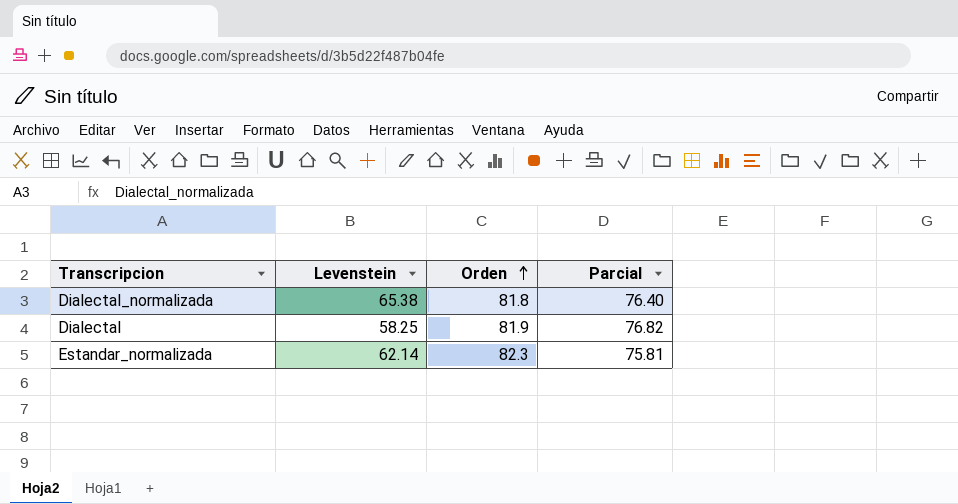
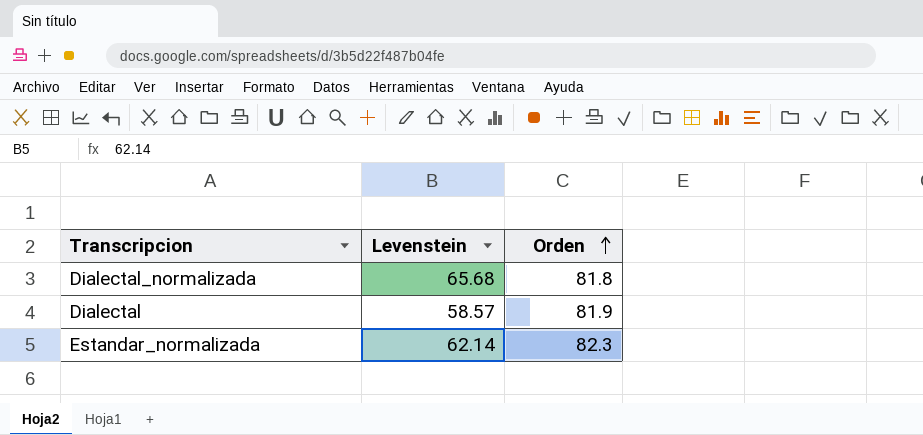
column Parcial | position: 4 -> none
Dialectal_normalizada | Levenstein: 65.38 -> 65.68
Dialectal | Levenstein: 58.25 -> 58.57

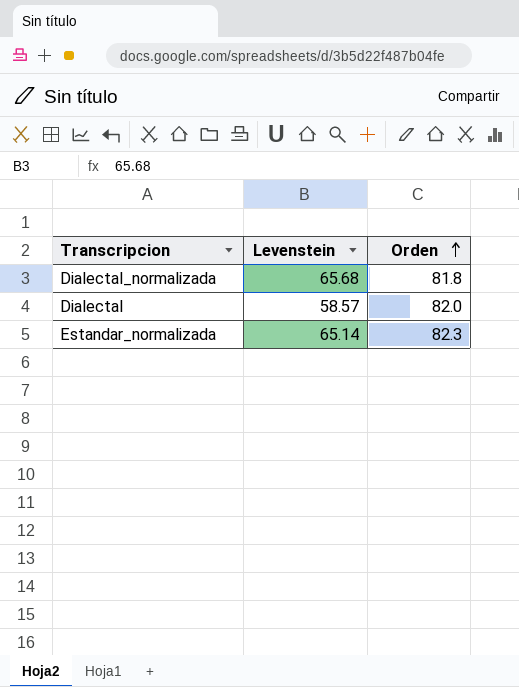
Dialectal | Orden: 81.9 -> 82.0
Estandar_normalizada | Levenstein: 62.14 -> 65.14

